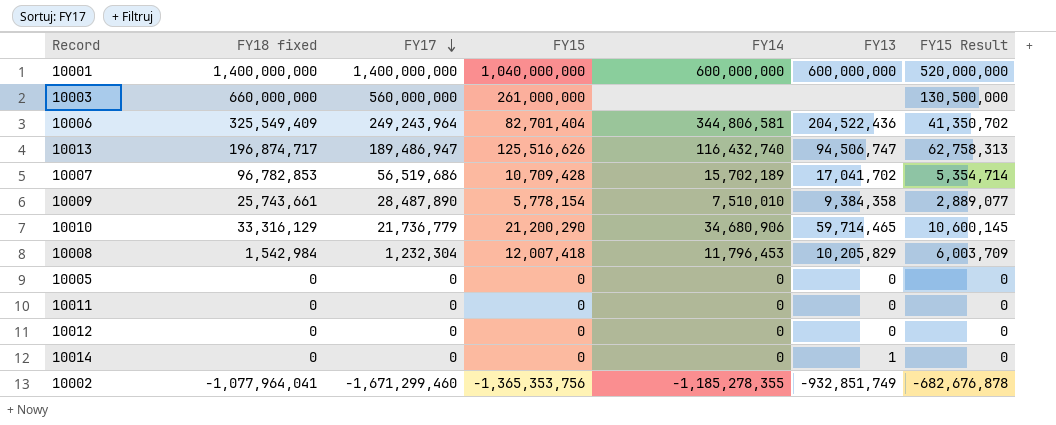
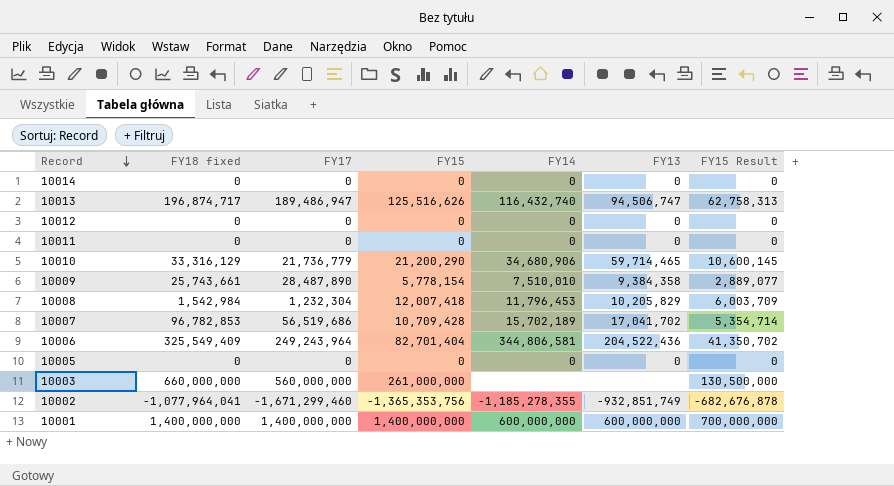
row order: FY17 descending -> Record descending
10014 | FY13: 1 -> 0
10001 | FY15: 1,040,000,000 -> 1,400,000,000
10001 | FY15 Result: 520,000,000 -> 700,000,000

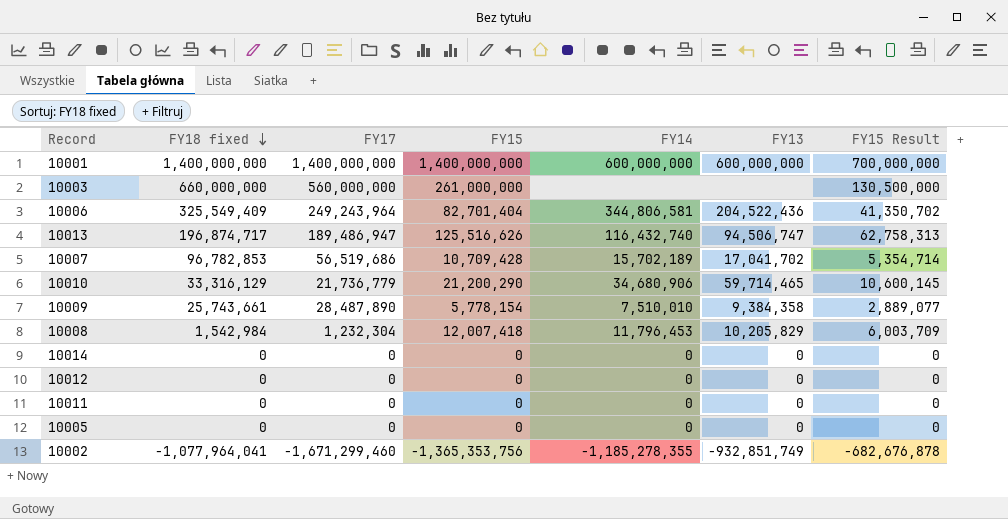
row order: Record descending -> FY18 fixed descending

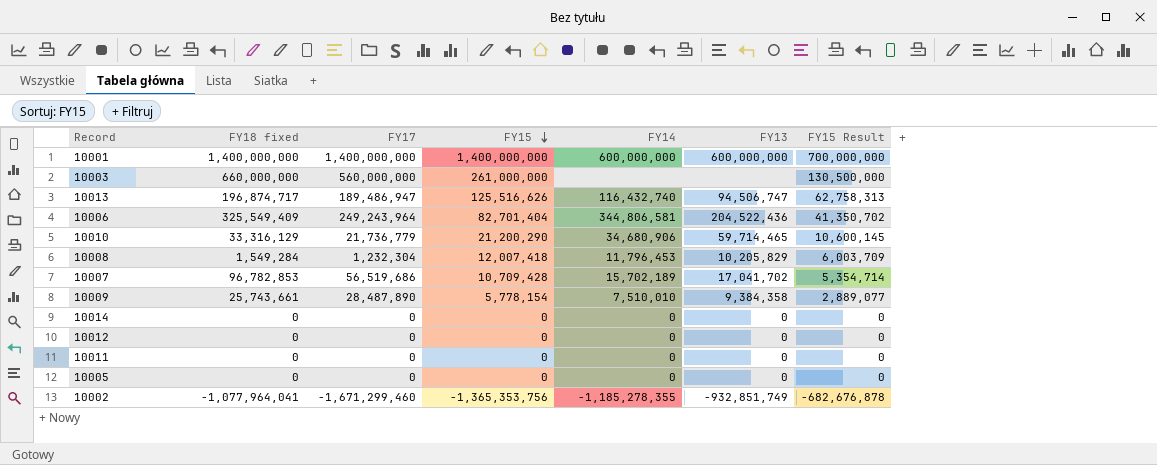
row order: FY18 fixed descending -> FY15 descending
10008 | FY18 fixed: 1,542,984 -> 1,549,284

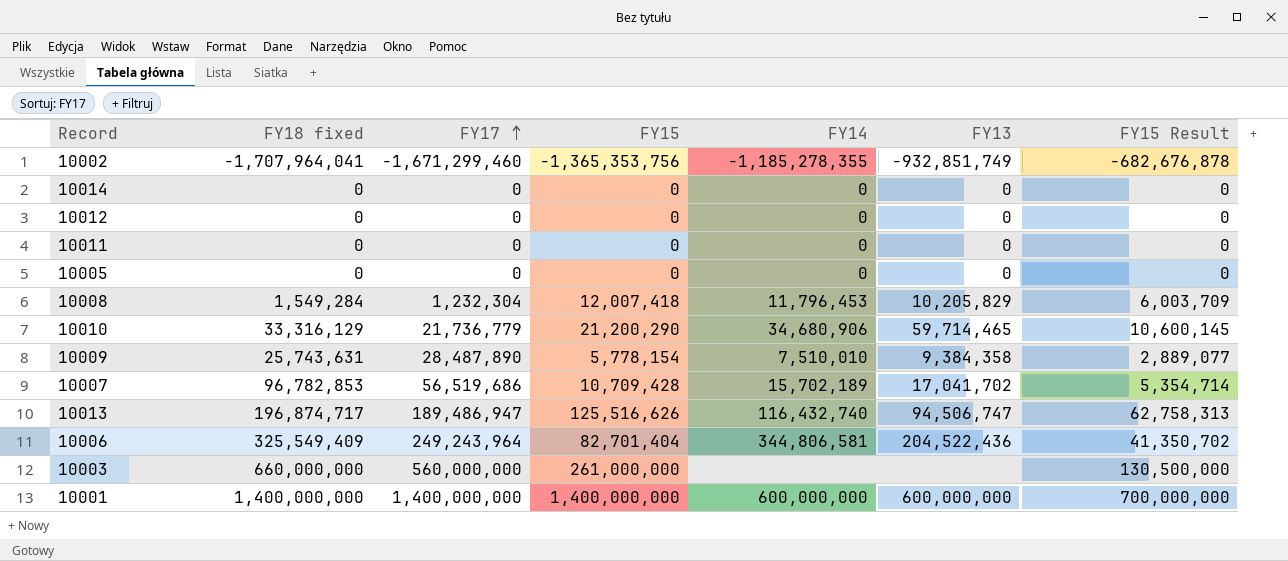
row order: FY15 descending -> FY17 ascending
10002 | FY18 fixed: -1,077,964,041 -> -1,707,964,041
10009 | FY18 fixed: 25,743,661 -> 25,743,631

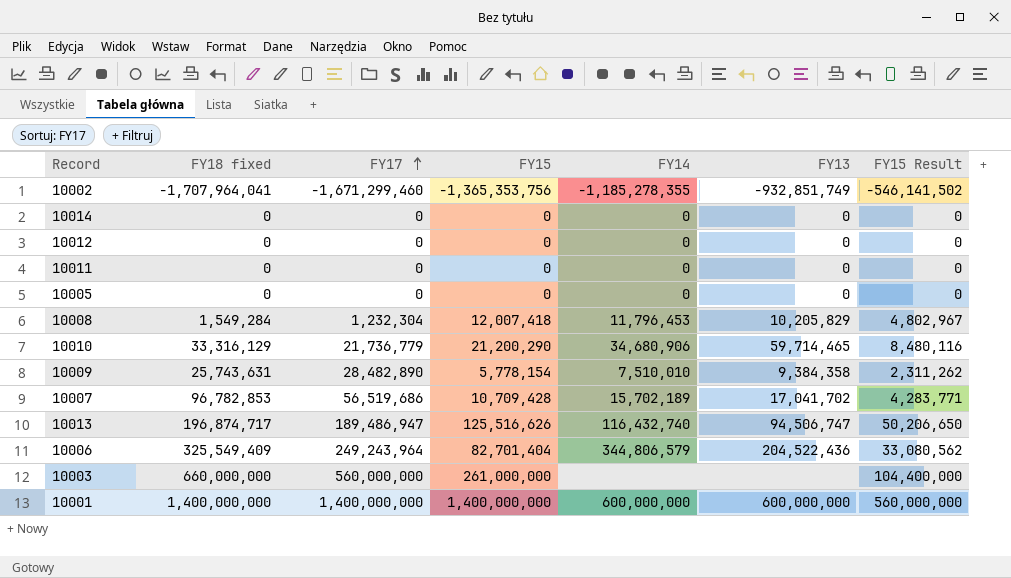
column FY15 Result | formula: [FY15] * 0.5 -> [FY15] * 0.4
10009 | FY17: 28,487,890 -> 28,482,890
10006 | FY14: 344,806,581 -> 344,806,579

